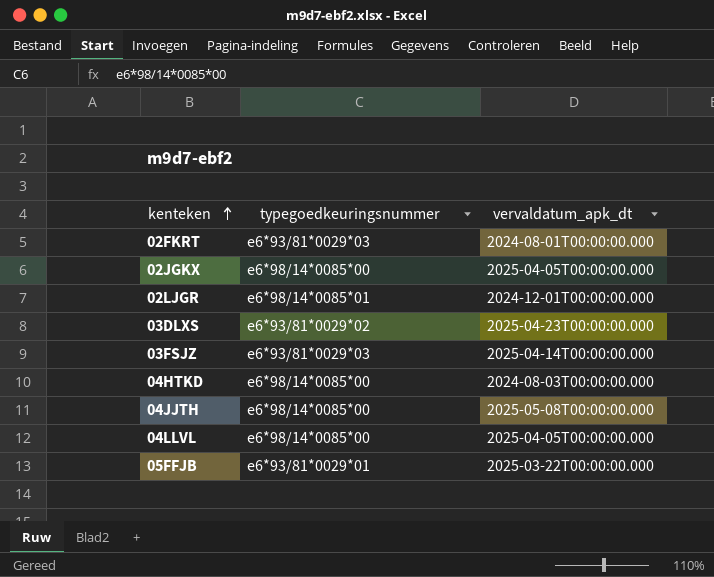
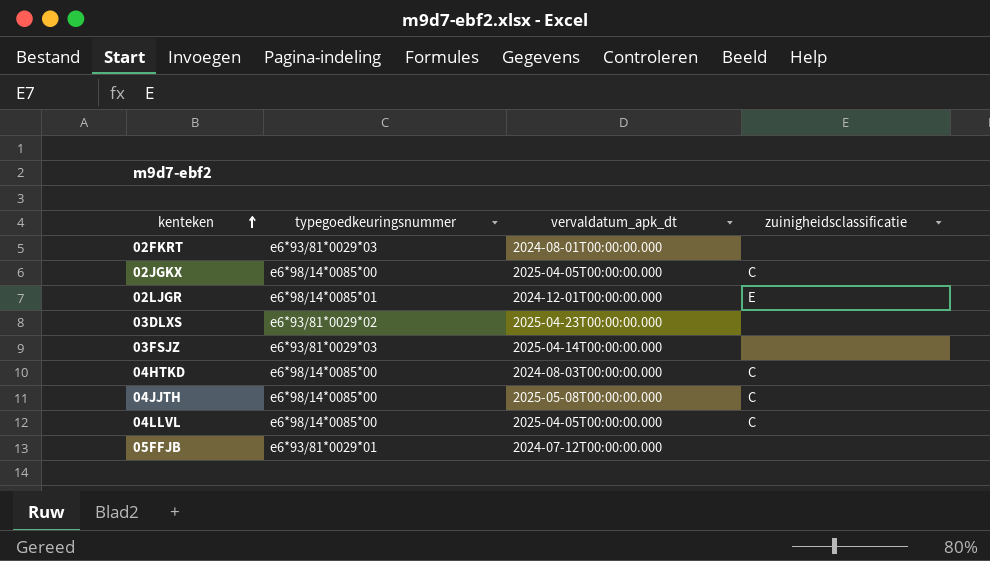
column zuinigheidsclassificatie | position: none -> 4
05FFJB | vervaldatum_apk_dt: 2025-03-22T00:00:00.000 -> 2024-07-12T00:00:00.000

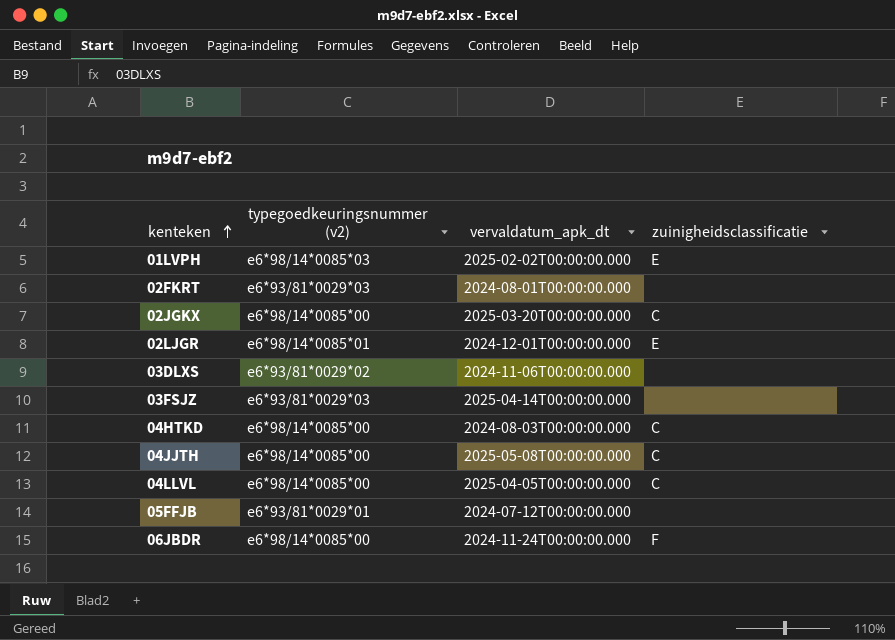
column name: typegoedkeuringsnummer -> typegoedkeuringsnummer (v2)
row 01LVPH: none -> e6*98/14*0085*03 | 2025-02-02T00:00:00.000 | E
02JGKX | vervaldatum_apk_dt: 2025-04-05T00:00:00.000 -> 2025-03-20T00:00:00.000
03DLXS | vervaldatum_apk_dt: 2025-04-23T00:00:00.000 -> 2024-11-06T00:00:00.000
row 06JBDR: none -> e6*98/14*0085*00 | 2024-11-24T00:00:00.000 | F

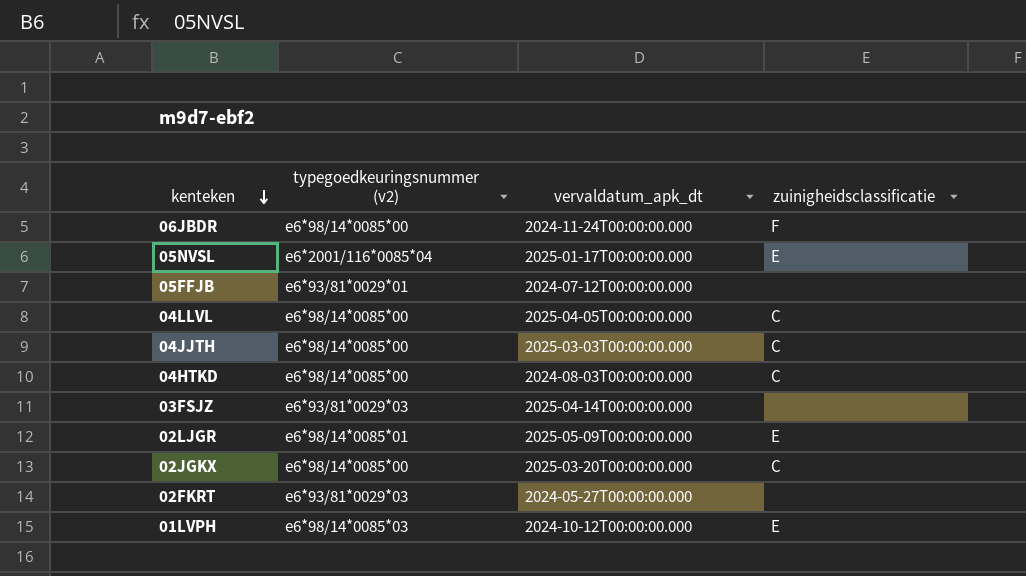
row order: kenteken ascending -> kenteken descending
row 03DLXS: e6*93/81*0029*02 | 2024-11-06T00:00:00.000 | none -> none
row 05NVSL: none -> e6*2001/116*0085*04 | 2025-01-17T00:00:00.000 | E
04JJTH | vervaldatum_apk_dt: 2025-05-08T00:00:00.000 -> 2025-03-03T00:00:00.000
02LJGR | vervaldatum_apk_dt: 2024-12-01T00:00:00.000 -> 2025-05-09T00:00:00.000
02FKRT | vervaldatum_apk_dt: 2024-08-01T00:00:00.000 -> 2024-05-27T00:00:00.000
01LVPH | vervaldatum_apk_dt: 2025-02-02T00:00:00.000 -> 2024-10-12T00:00:00.000

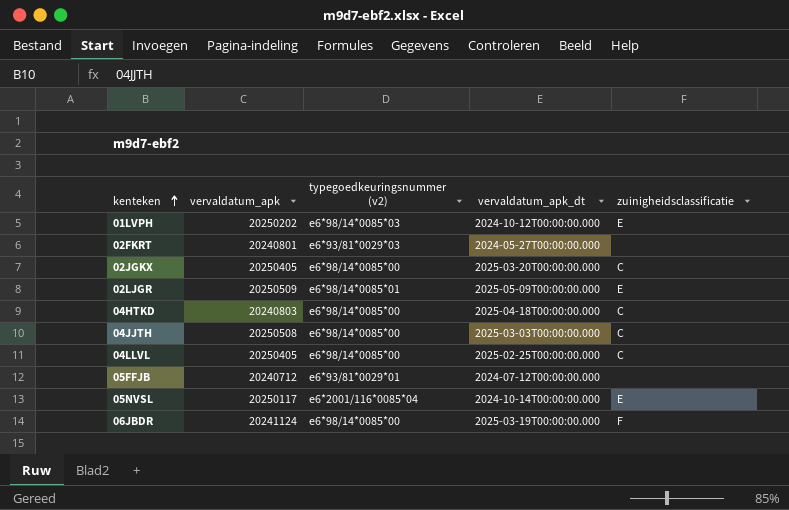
row order: kenteken descending -> kenteken ascending
column vervaldatum_apk | position: none -> 2
row 03FSJZ: e6*93/81*0029*03 | 2025-04-14T00:00:00.000 | none -> none
04HTKD | vervaldatum_apk_dt: 2024-08-03T00:00:00.000 -> 2025-04-18T00:00:00.000
04LLVL | vervaldatum_apk_dt: 2025-04-05T00:00:00.000 -> 2025-02-25T00:00:00.000
05NVSL | vervaldatum_apk_dt: 2025-01-17T00:00:00.000 -> 2024-10-14T00:00:00.000
06JBDR | vervaldatum_apk_dt: 2024-11-24T00:00:00.000 -> 2025-03-19T00:00:00.000

